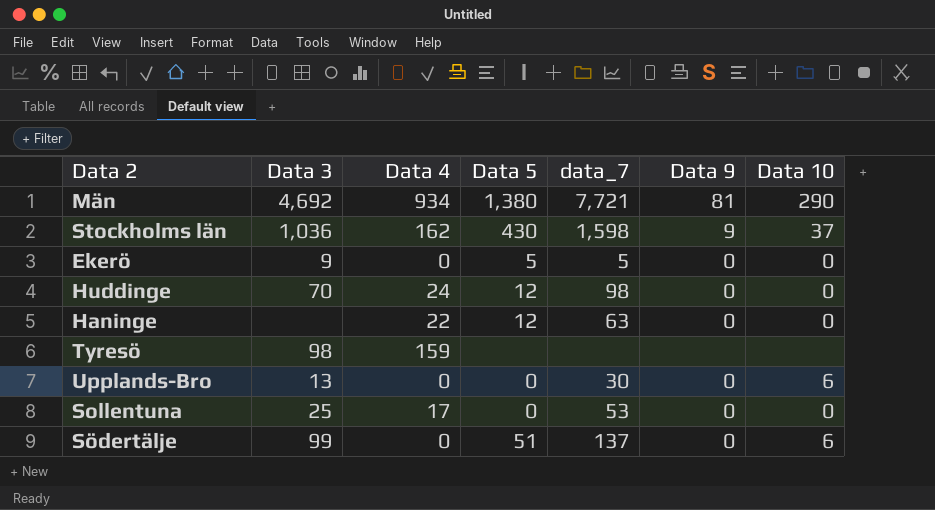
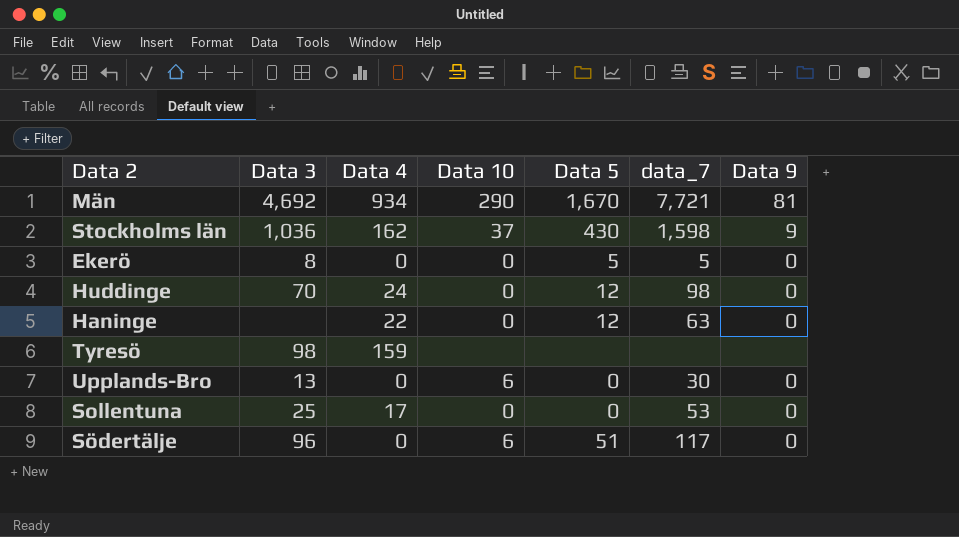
column Data 10 | position: 7 -> 4
Män | Data 5: 1,380 -> 1,670
Ekerö | Data 3: 9 -> 8
Södertälje | Data 3: 99 -> 96
Södertälje | data_7: 137 -> 117

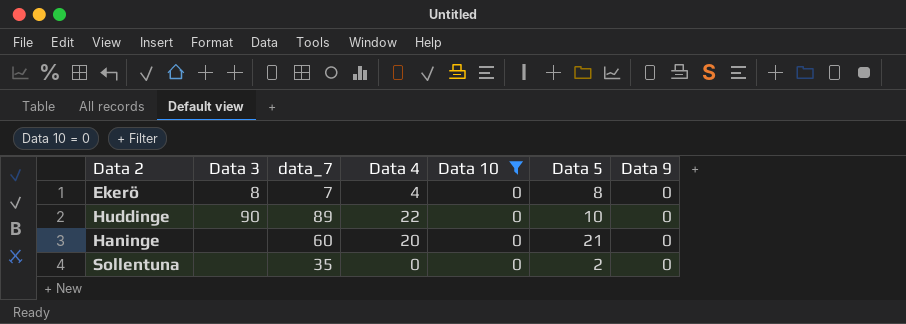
filter: none -> Data 10 = 0
column data_7 | position: 6 -> 3
Ekerö | data_7: 5 -> 7
Ekerö | Data 4: 0 -> 4
Ekerö | Data 5: 5 -> 8
Huddinge | Data 3: 70 -> 90
Huddinge | data_7: 98 -> 89
Huddinge | Data 4: 24 -> 22
Huddinge | Data 5: 12 -> 10
Haninge | data_7: 63 -> 60
Haninge | Data 4: 22 -> 20
Haninge | Data 5: 12 -> 21
Sollentuna | Data 3: 25 -> none
Sollentuna | data_7: 53 -> 35
Sollentuna | Data 4: 17 -> 0
Sollentuna | Data 5: 0 -> 2

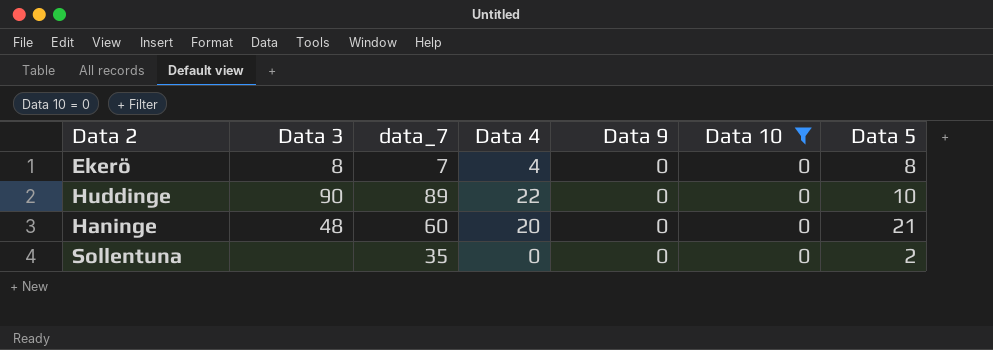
column Data 9 | position: 7 -> 5
Haninge | Data 3: none -> 48

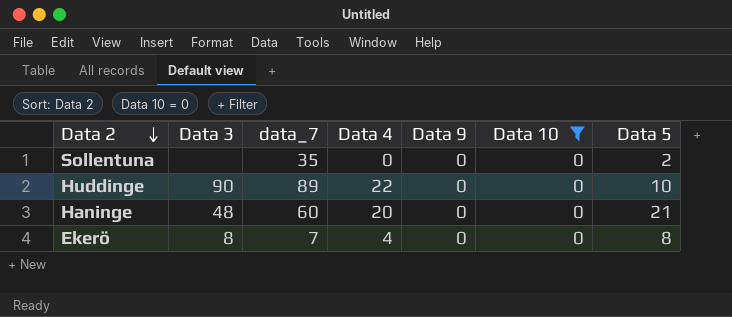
row order: none -> Data 2 descending

